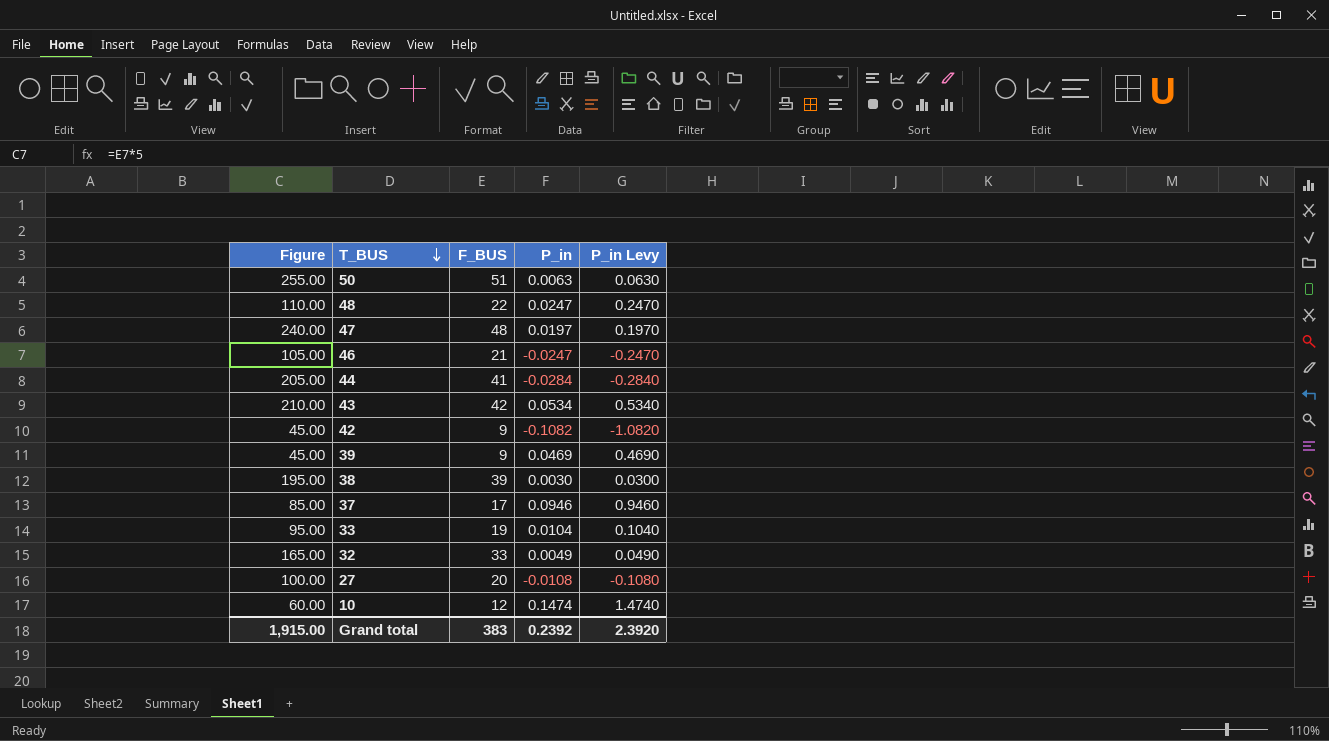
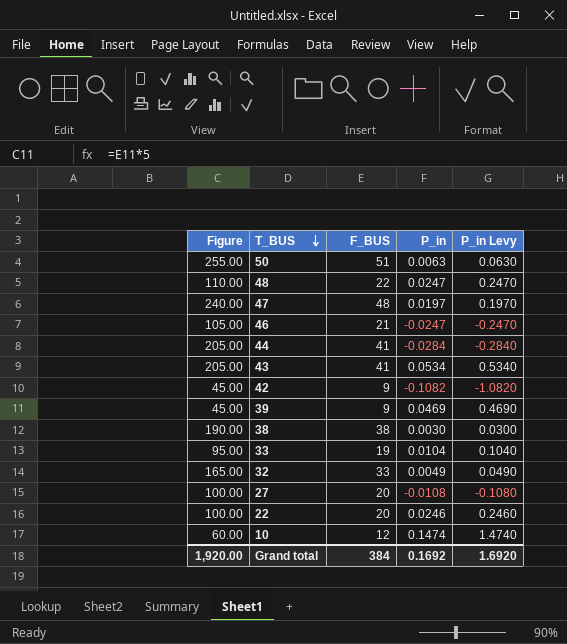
row 37: 85.00 | 17 | 0.0946 | 0.9460 -> none
43 | Figure: 210.00 -> 205.00
43 | F_BUS: 42 -> 41
38 | Figure: 195.00 -> 190.00
38 | F_BUS: 39 -> 38
row 22: none -> 100.00 | 20 | 0.0246 | 0.2460
Grand total | Figure: 1,915.00 -> 1,920.00
Grand total | F_BUS: 383 -> 384
Grand total | P_in: 0.2392 -> 0.1692
Grand total | P_in Levy: 2.3920 -> 1.6920

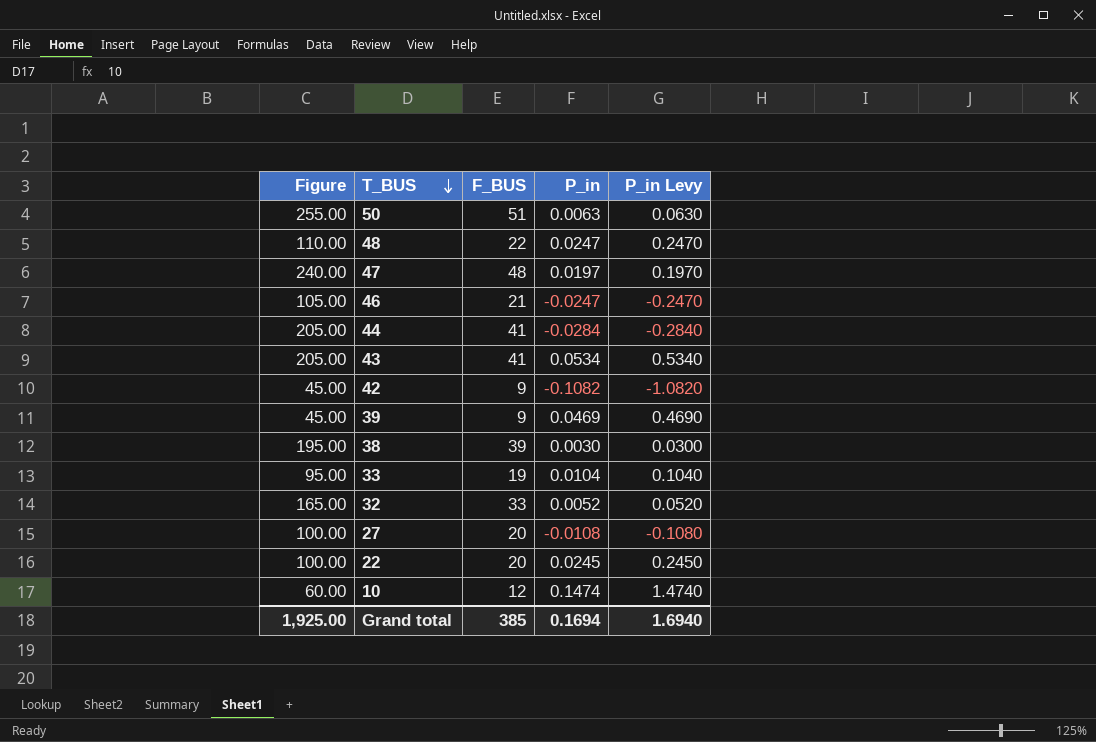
38 | Figure: 190.00 -> 195.00
38 | F_BUS: 38 -> 39
32 | P_in: 0.0049 -> 0.0052
32 | P_in Levy: 0.0490 -> 0.0520
22 | P_in: 0.0246 -> 0.0245
22 | P_in Levy: 0.2460 -> 0.2450
Grand total | Figure: 1,920.00 -> 1,925.00
Grand total | F_BUS: 384 -> 385
Grand total | P_in: 0.1692 -> 0.1694
Grand total | P_in Levy: 1.6920 -> 1.6940

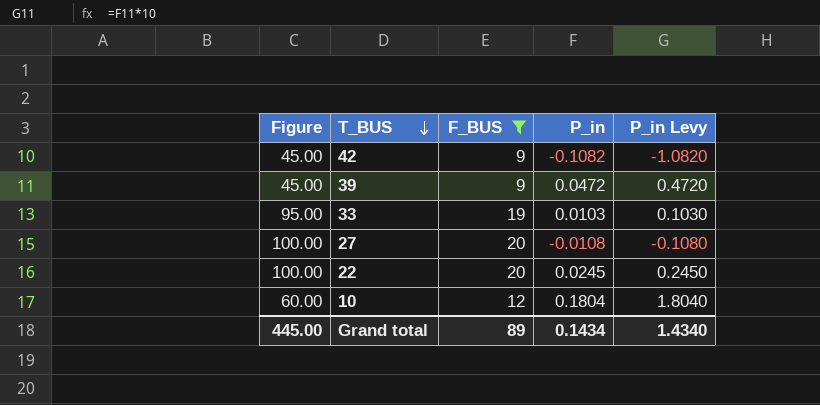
filter: none -> F_BUS <= 20
39 | P_in: 0.0469 -> 0.0472
39 | P_in Levy: 0.4690 -> 0.4720
33 | P_in: 0.0104 -> 0.0103
33 | P_in Levy: 0.1040 -> 0.1030
10 | P_in: 0.1474 -> 0.1804
10 | P_in Levy: 1.4740 -> 1.8040
Grand total | Figure: 1,925.00 -> 445.00
Grand total | F_BUS: 385 -> 89
Grand total | P_in: 0.1694 -> 0.1434
Grand total | P_in Levy: 1.6940 -> 1.4340

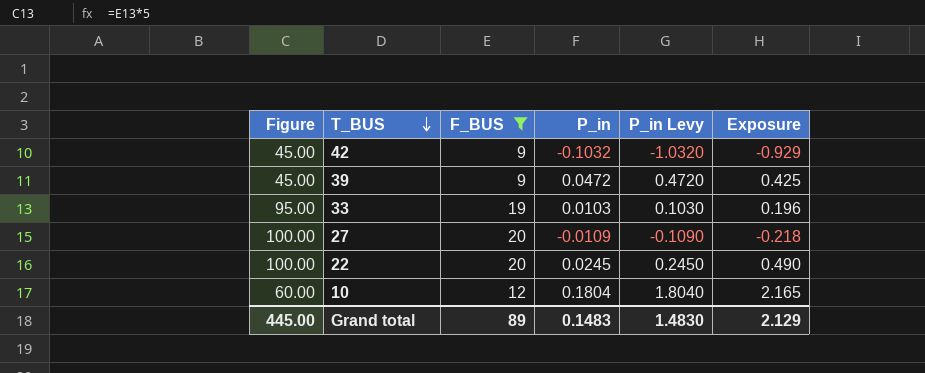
column Exposure | formula: none -> [F_BUS] * [P_in]
42 | P_in: -0.1082 -> -0.1032
42 | P_in Levy: -1.0820 -> -1.0320
27 | P_in: -0.0108 -> -0.0109
27 | P_in Levy: -0.1080 -> -0.1090
Grand total | P_in: 0.1434 -> 0.1483
Grand total | P_in Levy: 1.4340 -> 1.4830

